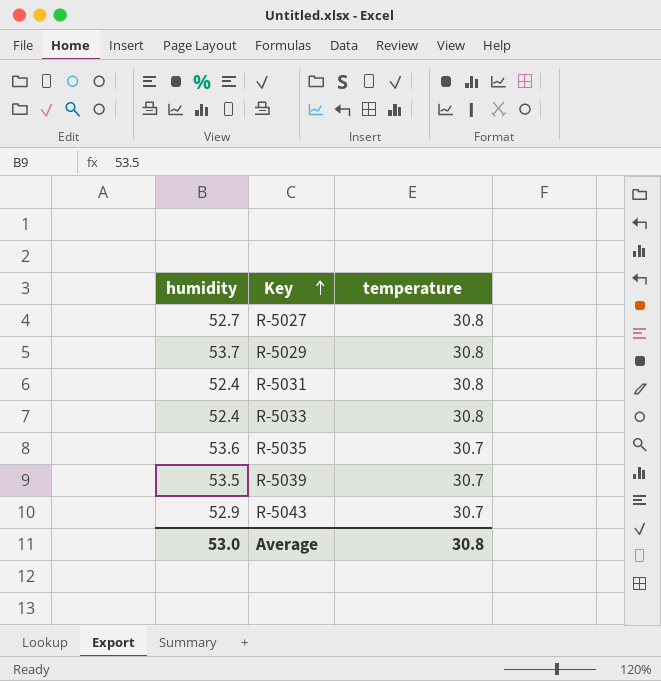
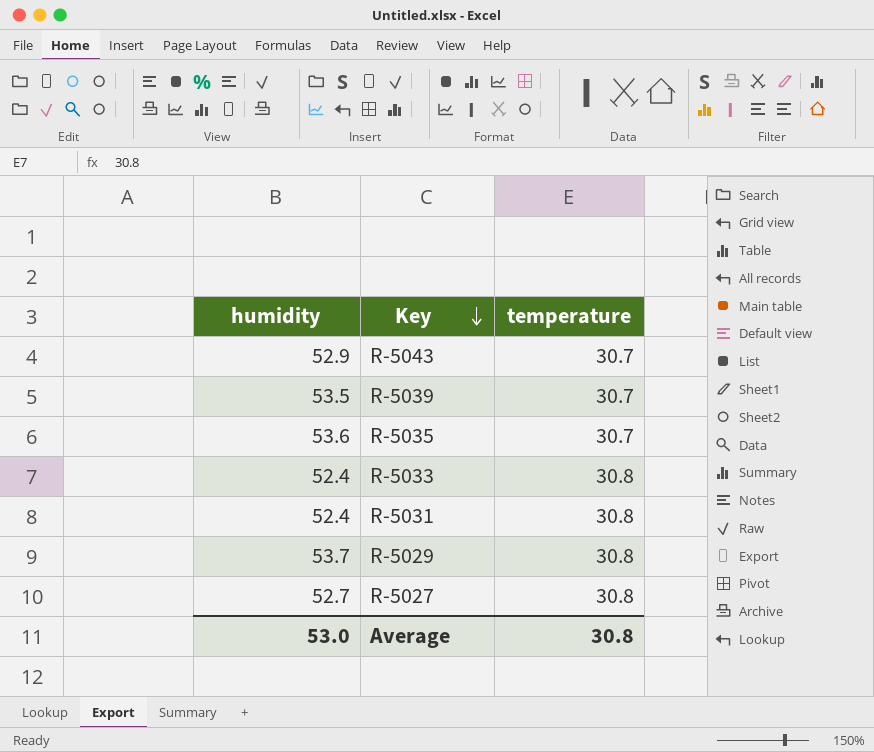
row order: Key ascending -> Key descending

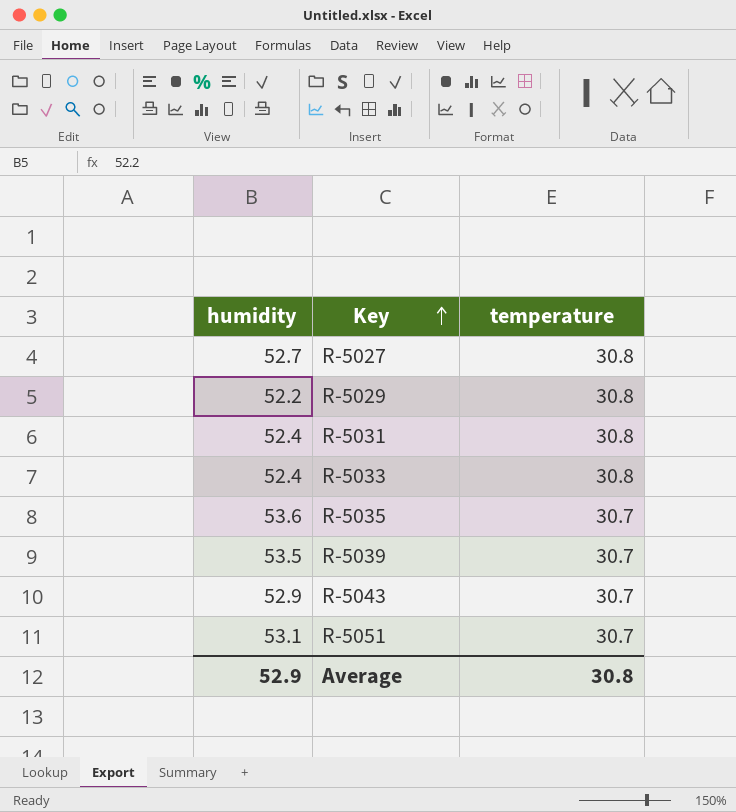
row order: Key descending -> Key ascending
R-5029 | humidity: 53.7 -> 52.2
row R-5051: none -> 53.1 | 30.7
Average | humidity: 53.0 -> 52.9

